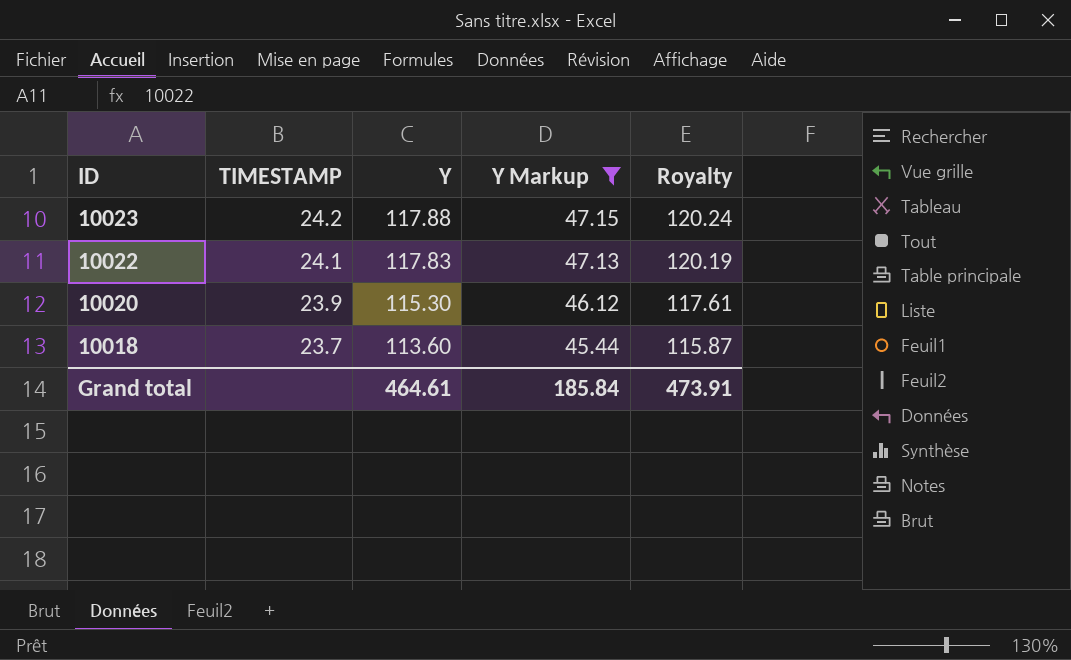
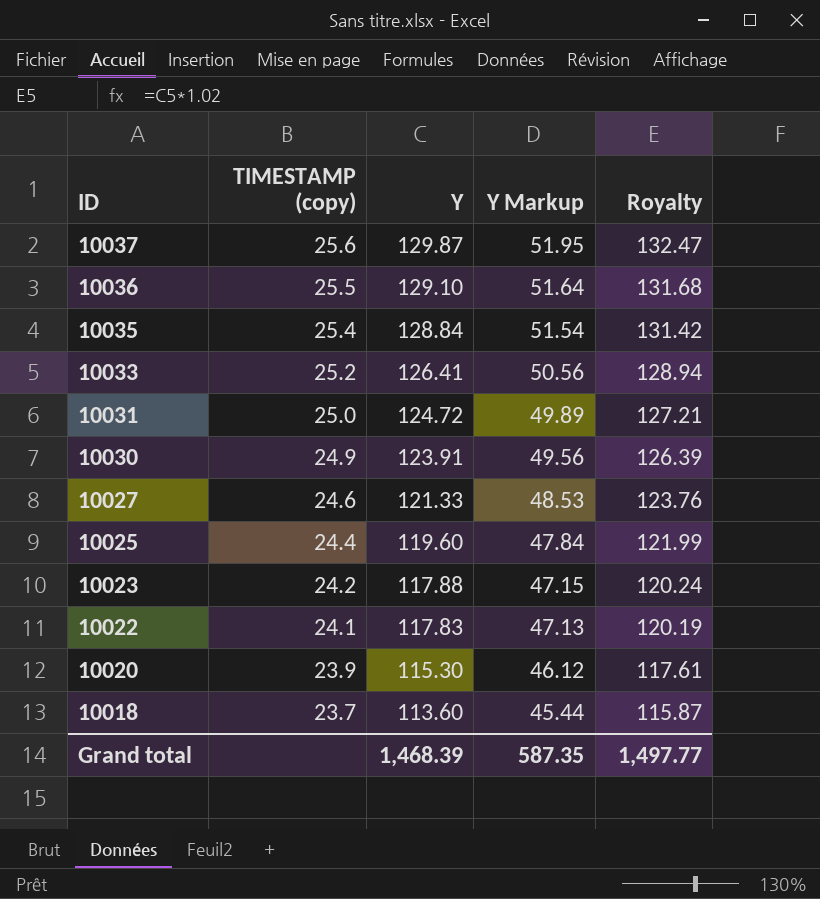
filter: Y Markup <= 47.15 -> none
column name: TIMESTAMP -> TIMESTAMP (copy)
Grand total | Y: 464.61 -> 1,468.39
Grand total | Y Markup: 185.84 -> 587.35
Grand total | Royalty: 473.91 -> 1,497.77

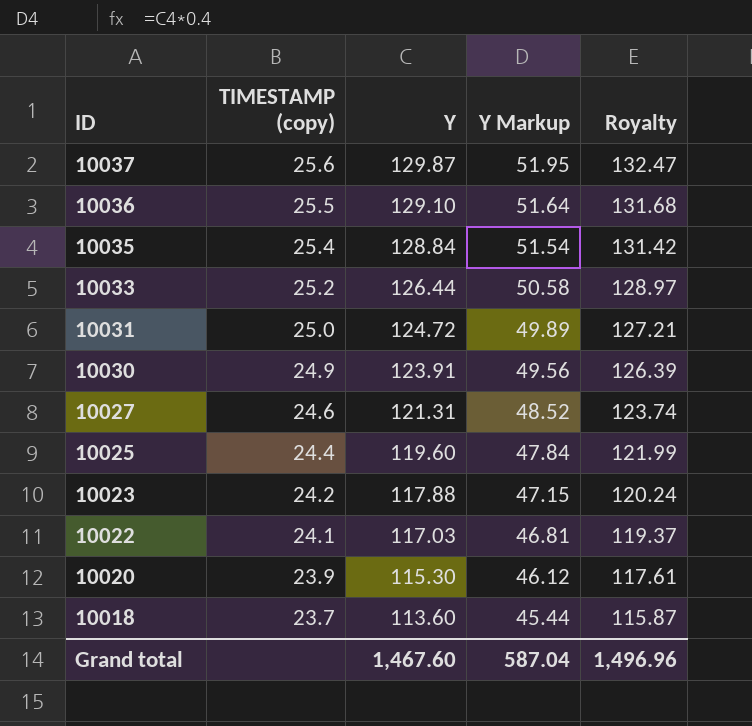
10033 | Y: 126.41 -> 126.44
10033 | Y Markup: 50.56 -> 50.58
10033 | Royalty: 128.94 -> 128.97
10027 | Y: 121.33 -> 121.31
10027 | Y Markup: 48.53 -> 48.52
10027 | Royalty: 123.76 -> 123.74
10022 | Y: 117.83 -> 117.03
10022 | Y Markup: 47.13 -> 46.81
10022 | Royalty: 120.19 -> 119.37
Grand total | Y: 1,468.39 -> 1,467.60
Grand total | Y Markup: 587.35 -> 587.04
Grand total | Royalty: 1,497.77 -> 1,496.96

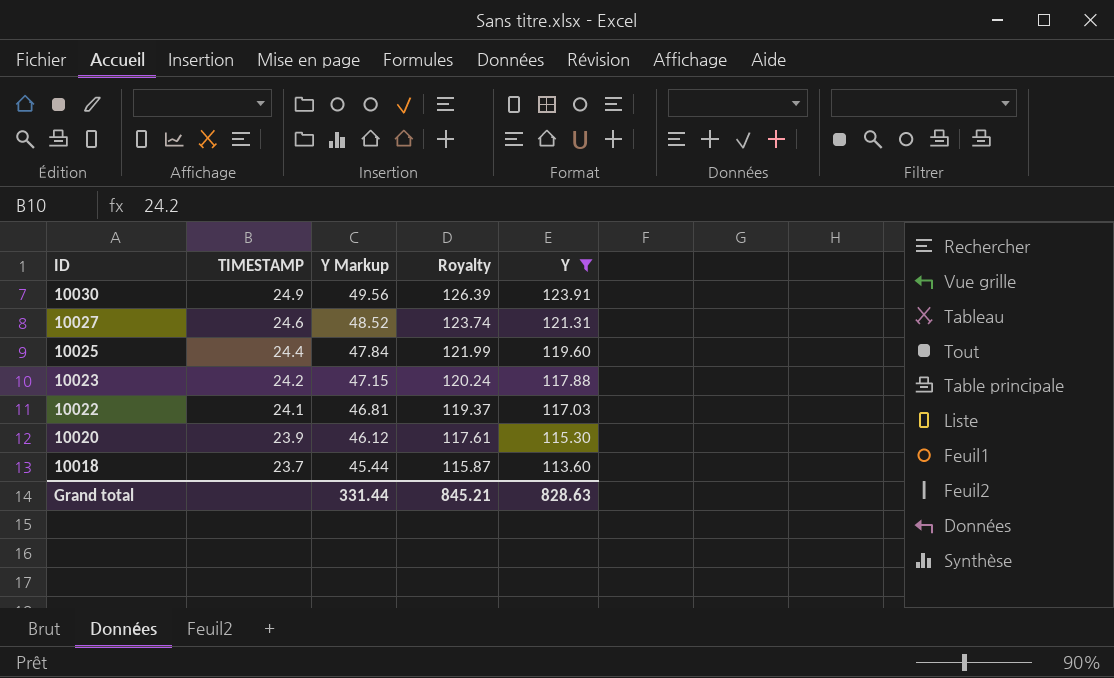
filter: none -> Y <= 123.91
column name: TIMESTAMP (copy) -> TIMESTAMP
column Y | position: 3 -> 5
Grand total | Y Markup: 587.04 -> 331.44
Grand total | Royalty: 1,496.96 -> 845.21
Grand total | Y: 1,467.60 -> 828.63

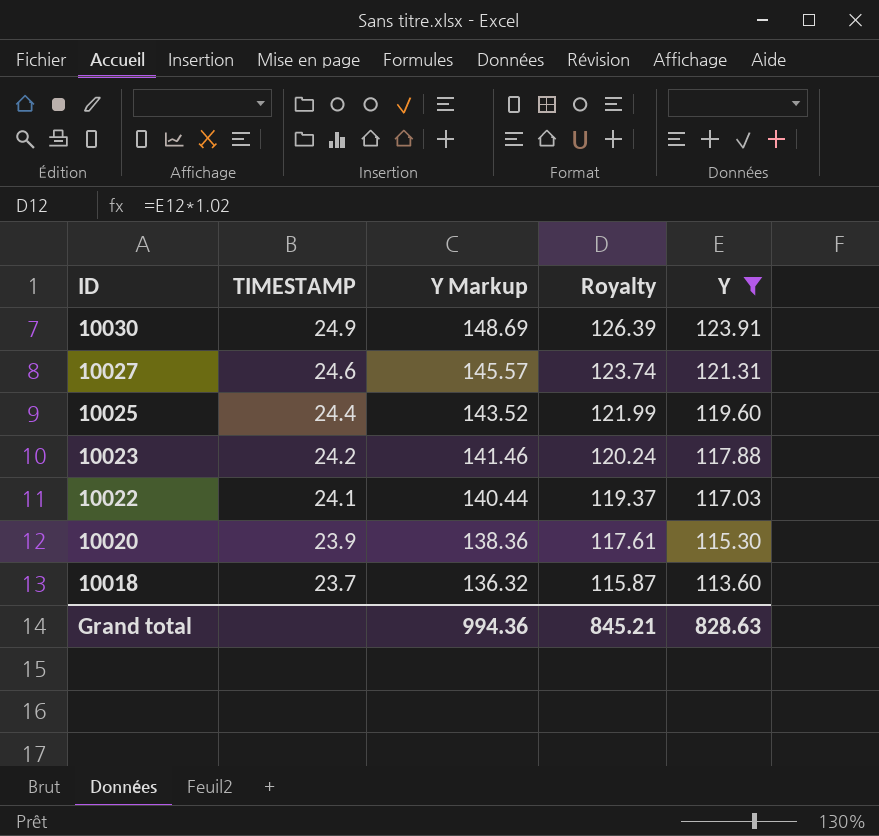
column Y Markup | formula: [Y] * 0.4 -> [Y] * 1.2
Grand total | Y Markup: 331.44 -> 994.36

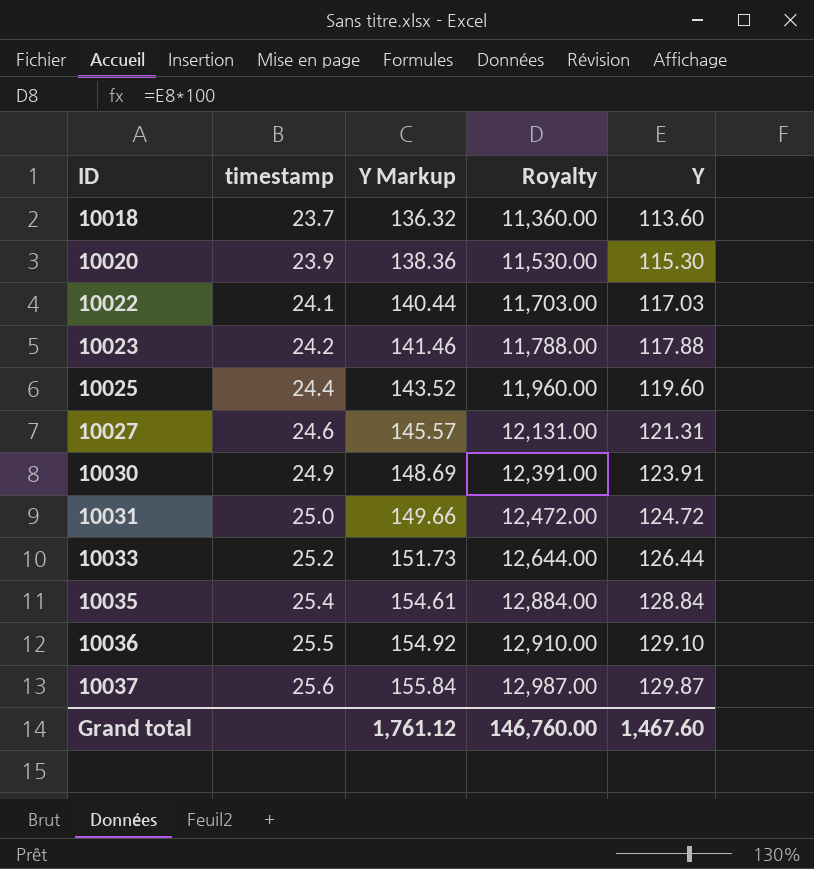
filter: Y <= 123.91 -> none
row order: ID descending -> ID ascending
column name: TIMESTAMP -> timestamp
column Royalty | formula: [Y] * 1.02 -> [Y] * 100
Grand total | Y Markup: 994.36 -> 1,761.12
Grand total | Royalty: 845.21 -> 146,760.00
Grand total | Y: 828.63 -> 1,467.60

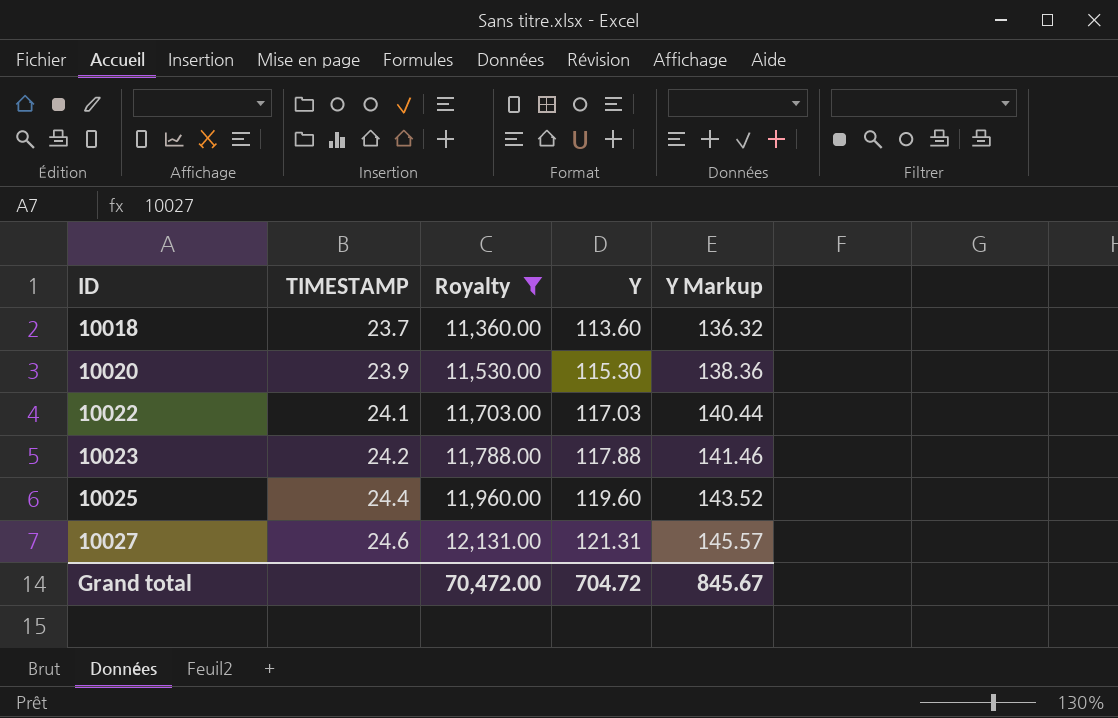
filter: none -> Royalty <= 12,131.00
column name: timestamp -> TIMESTAMP
column Y Markup | position: 3 -> 5
Grand total | Royalty: 146,760.00 -> 70,472.00
Grand total | Y: 1,467.60 -> 704.72
Grand total | Y Markup: 1,761.12 -> 845.67

